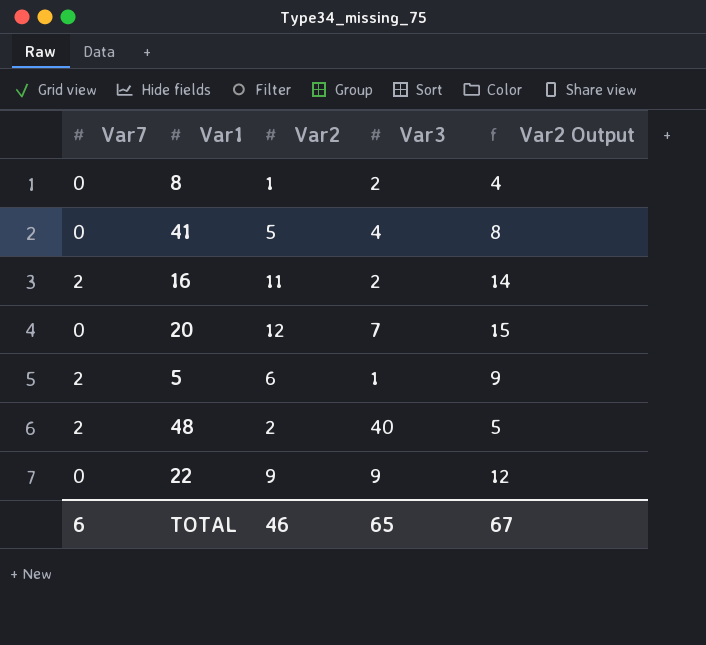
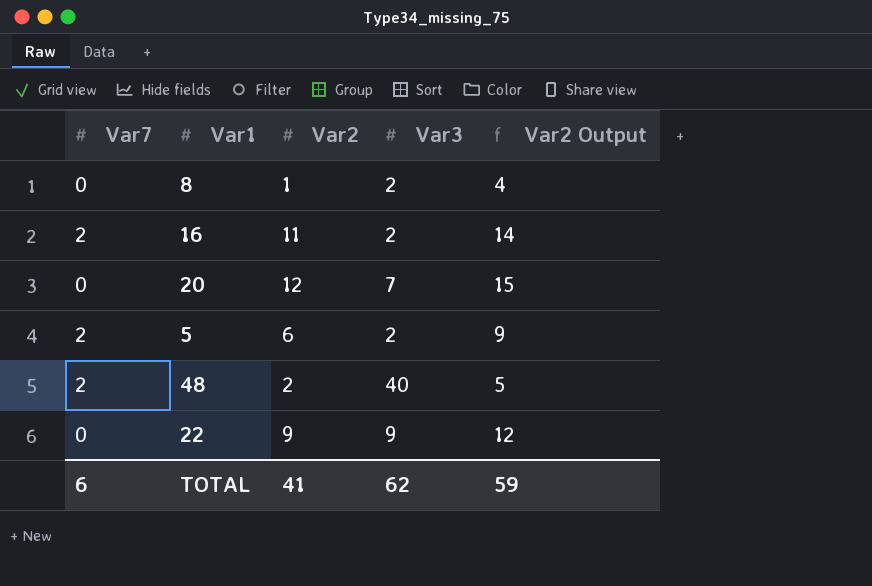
row 41: 0 | 5 | 4 | 8 -> none
5 | Var3: 1 -> 2
TOTAL | Var2: 46 -> 41
TOTAL | Var3: 65 -> 62
TOTAL | Var2 Output: 67 -> 59

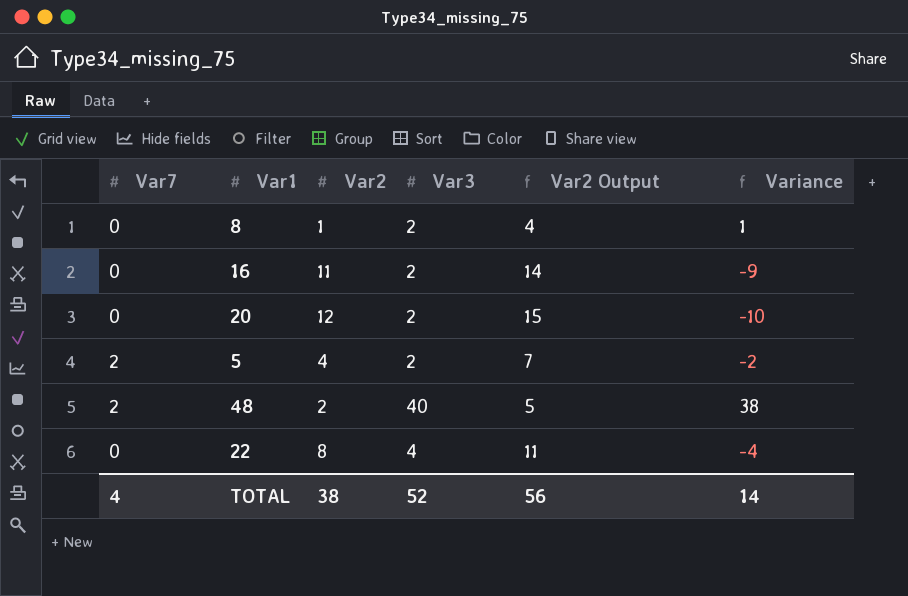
column Variance | formula: none -> [Var3] - [Var2]
16 | Var7: 2 -> 0
20 | Var3: 7 -> 2
5 | Var2: 6 -> 4
5 | Var2 Output: 9 -> 7
22 | Var2: 9 -> 8
22 | Var3: 9 -> 4
22 | Var2 Output: 12 -> 11
TOTAL | Var7: 6 -> 4
TOTAL | Var2: 41 -> 38
TOTAL | Var3: 62 -> 52
TOTAL | Var2 Output: 59 -> 56

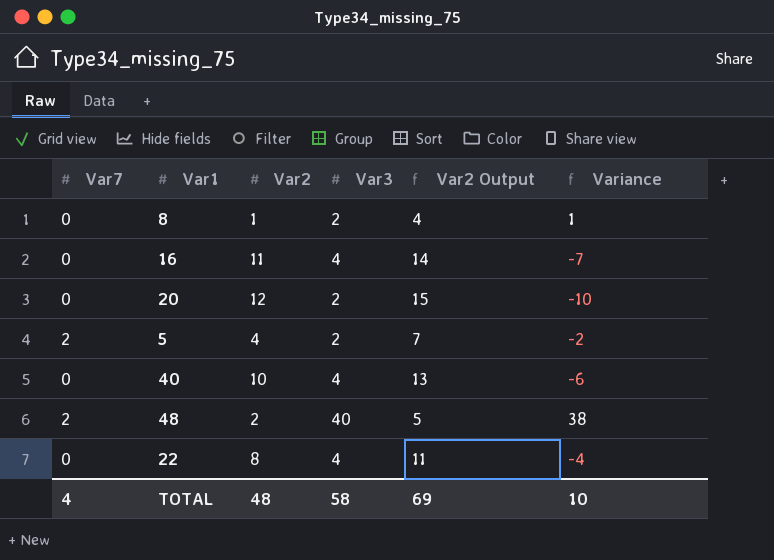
16 | Var3: 2 -> 4
16 | Variance: -9 -> -7
row 40: none -> 0 | 10 | 4 | 13 | -6
TOTAL | Var2: 38 -> 48
TOTAL | Var3: 52 -> 58
TOTAL | Var2 Output: 56 -> 69
TOTAL | Variance: 14 -> 10

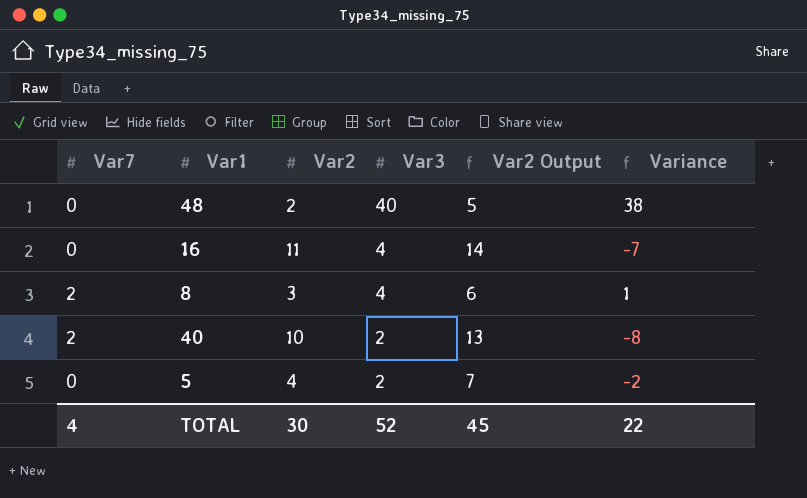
row order: none -> Var3 descending
row 20: 0 | 12 | 2 | 15 | -10 -> none
row 22: 0 | 8 | 4 | 11 | -4 -> none
48 | Var7: 2 -> 0
8 | Var7: 0 -> 2
8 | Var2: 1 -> 3
8 | Var3: 2 -> 4
8 | Var2 Output: 4 -> 6
40 | Var7: 0 -> 2
40 | Var3: 4 -> 2
40 | Variance: -6 -> -8
5 | Var7: 2 -> 0
TOTAL | Var2: 48 -> 30
TOTAL | Var3: 58 -> 52
TOTAL | Var2 Output: 69 -> 45
TOTAL | Variance: 10 -> 22

